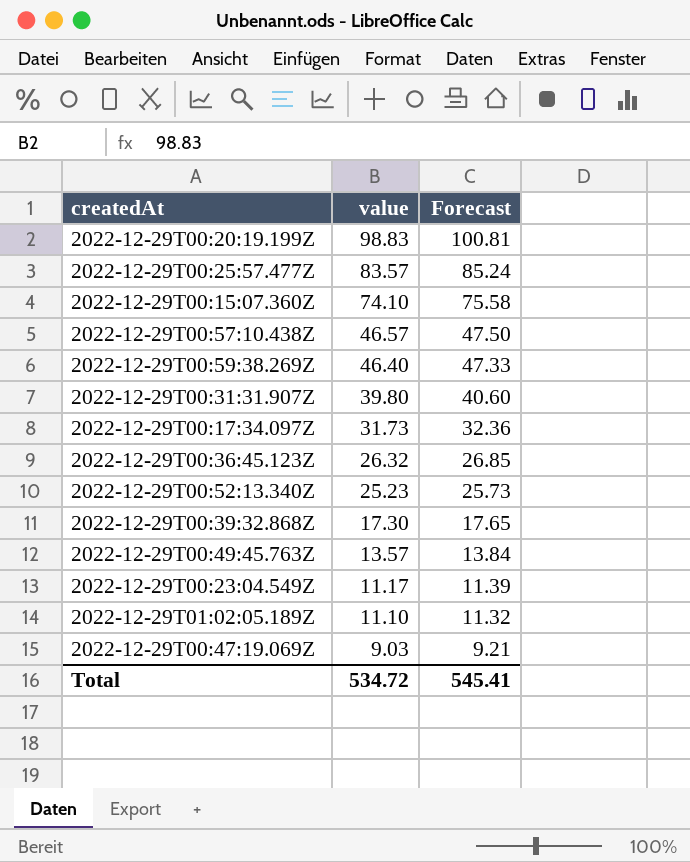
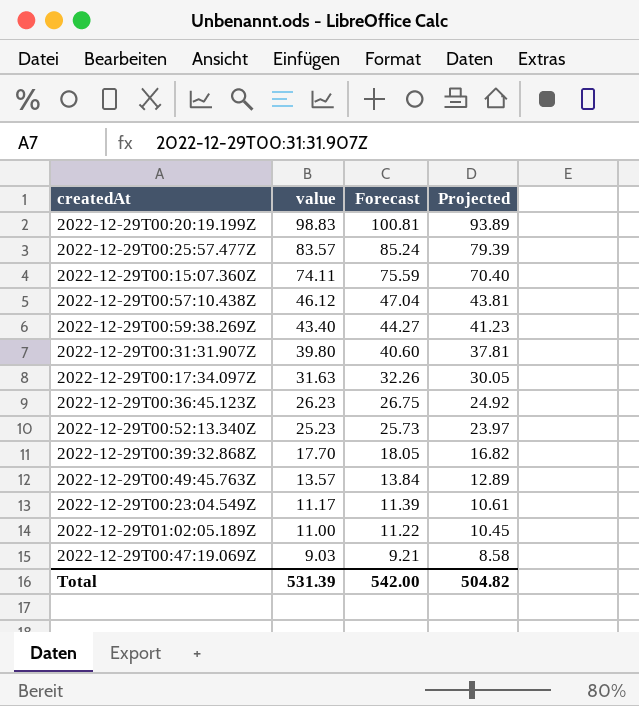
column Projected | formula: none -> [value] * 0.95
2022-12-29T00:15:07.360Z | value: 74.10 -> 74.11
2022-12-29T00:15:07.360Z | Forecast: 75.58 -> 75.59
2022-12-29T00:57:10.438Z | value: 46.57 -> 46.12
2022-12-29T00:57:10.438Z | Forecast: 47.50 -> 47.04
2022-12-29T00:59:38.269Z | value: 46.40 -> 43.40
2022-12-29T00:59:38.269Z | Forecast: 47.33 -> 44.27
2022-12-29T00:17:34.097Z | value: 31.73 -> 31.63
2022-12-29T00:17:34.097Z | Forecast: 32.36 -> 32.26
2022-12-29T00:36:45.123Z | value: 26.32 -> 26.23
2022-12-29T00:36:45.123Z | Forecast: 26.85 -> 26.75
2022-12-29T00:39:32.868Z | value: 17.30 -> 17.70
2022-12-29T00:39:32.868Z | Forecast: 17.65 -> 18.05
2022-12-29T01:02:05.189Z | value: 11.10 -> 11.00
2022-12-29T01:02:05.189Z | Forecast: 11.32 -> 11.22
Total | value: 534.72 -> 531.39
Total | Forecast: 545.41 -> 542.00

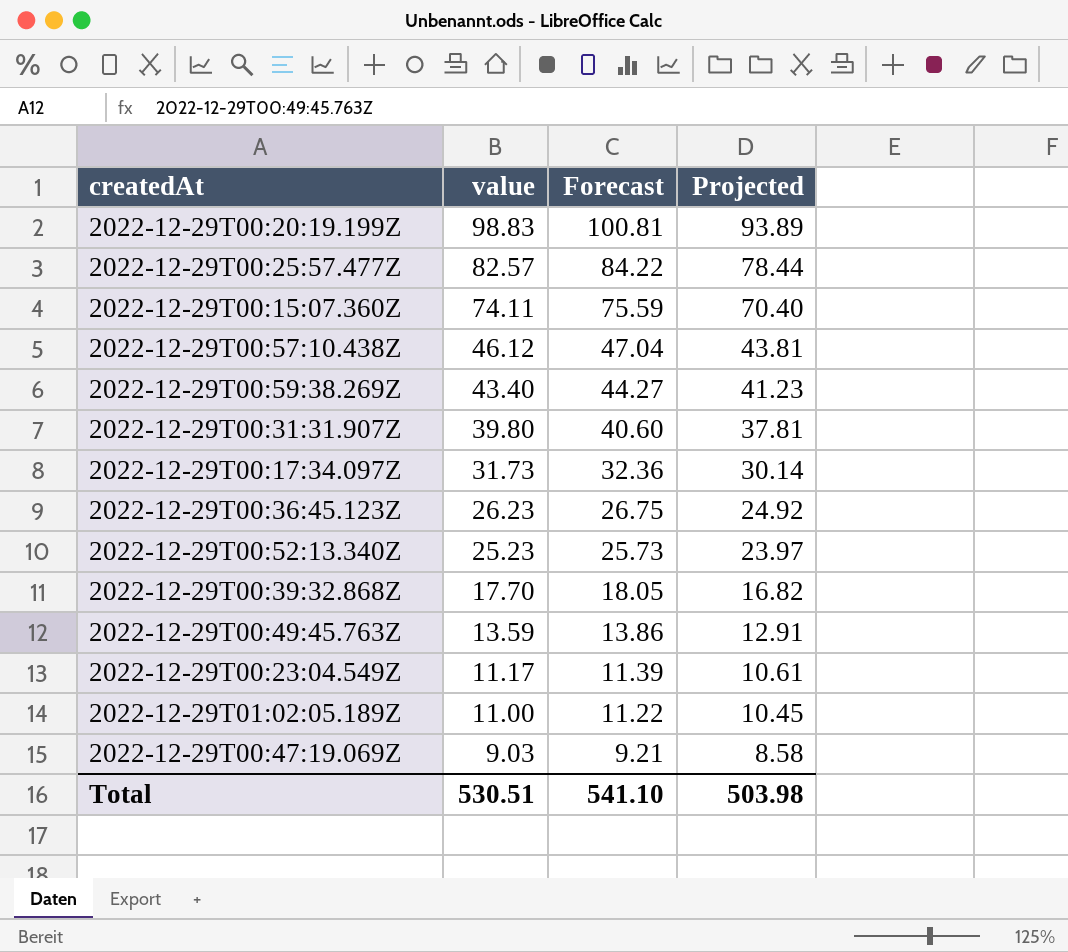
2022-12-29T00:25:57.477Z | value: 83.57 -> 82.57
2022-12-29T00:25:57.477Z | Forecast: 85.24 -> 84.22
2022-12-29T00:25:57.477Z | Projected: 79.39 -> 78.44
2022-12-29T00:17:34.097Z | value: 31.63 -> 31.73
2022-12-29T00:17:34.097Z | Forecast: 32.26 -> 32.36
2022-12-29T00:17:34.097Z | Projected: 30.05 -> 30.14
2022-12-29T00:49:45.763Z | value: 13.57 -> 13.59
2022-12-29T00:49:45.763Z | Forecast: 13.84 -> 13.86
2022-12-29T00:49:45.763Z | Projected: 12.89 -> 12.91
Total | value: 531.39 -> 530.51
Total | Forecast: 542.00 -> 541.10
Total | Projected: 504.82 -> 503.98

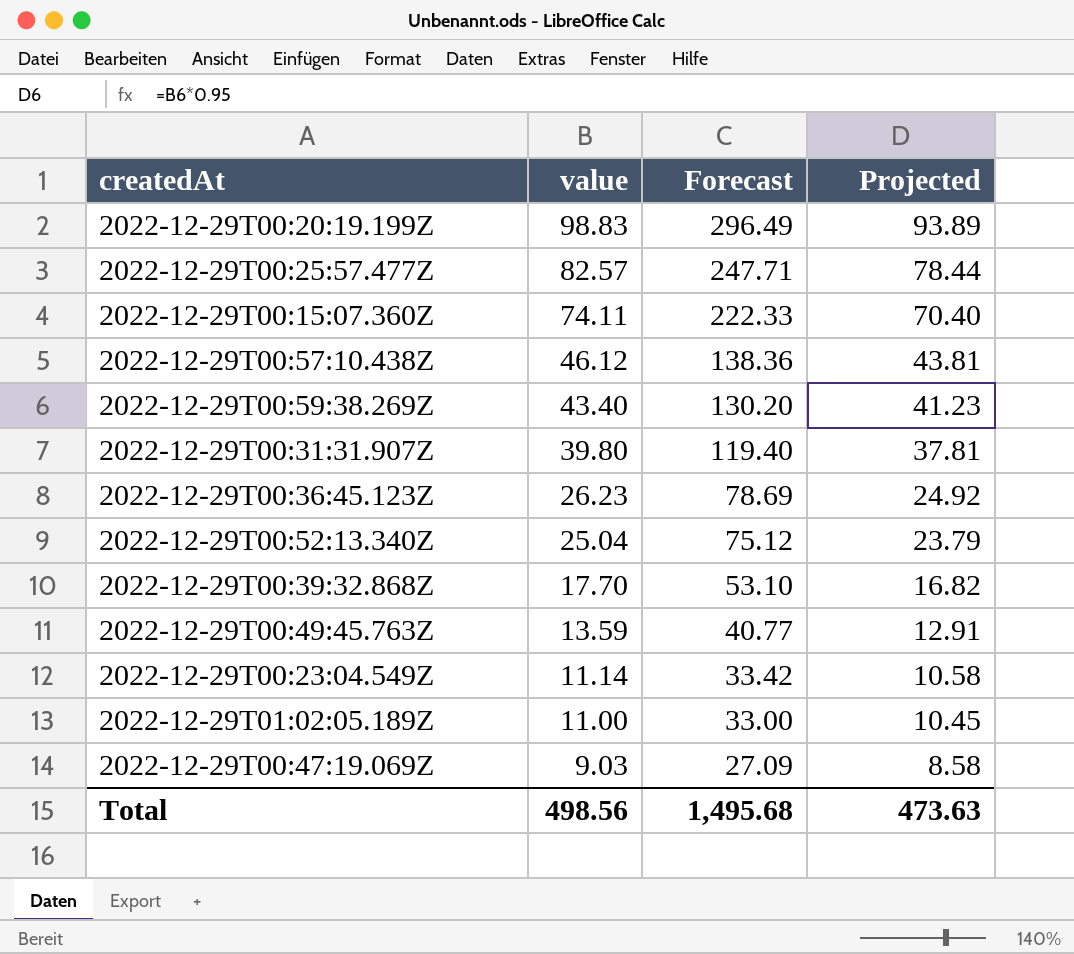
column Forecast | formula: [value] * 1.02 -> [value] * 3
row 2022-12-29T00:17:34.097Z: 31.73 | 32.36 | 30.14 -> none
2022-12-29T00:52:13.340Z | value: 25.23 -> 25.04
2022-12-29T00:52:13.340Z | Projected: 23.97 -> 23.79
2022-12-29T00:23:04.549Z | value: 11.17 -> 11.14
2022-12-29T00:23:04.549Z | Projected: 10.61 -> 10.58
Total | value: 530.51 -> 498.56
Total | Forecast: 541.10 -> 1,495.68
Total | Projected: 503.98 -> 473.63

